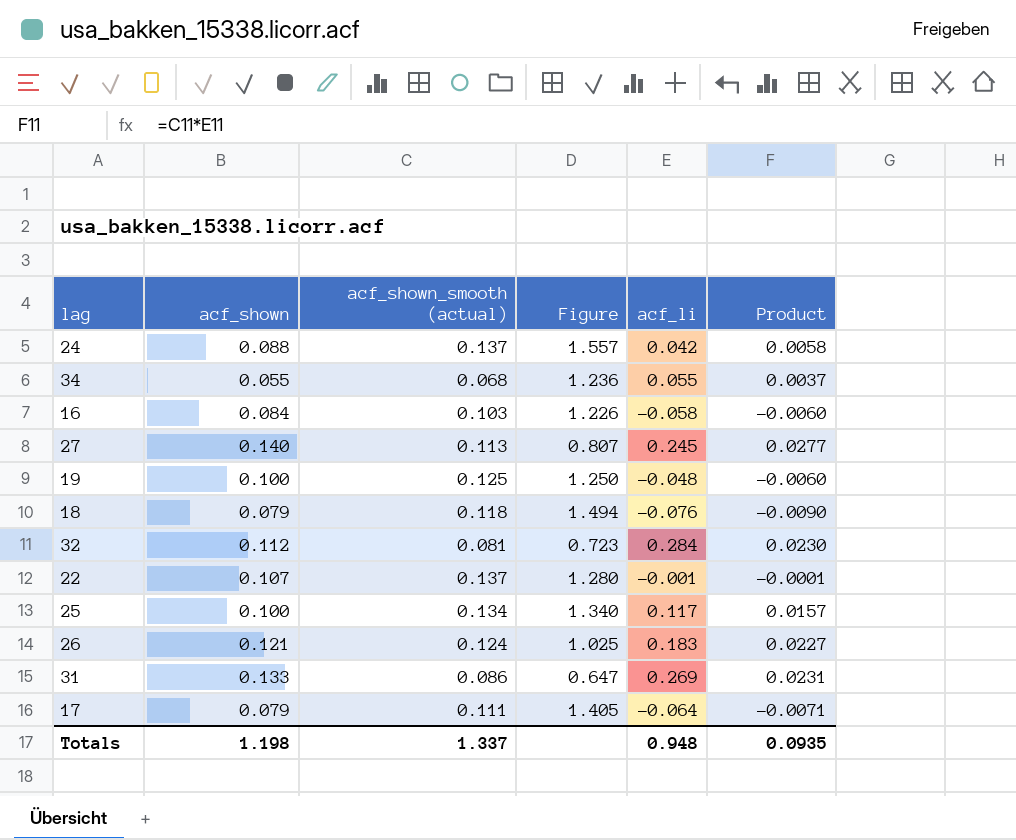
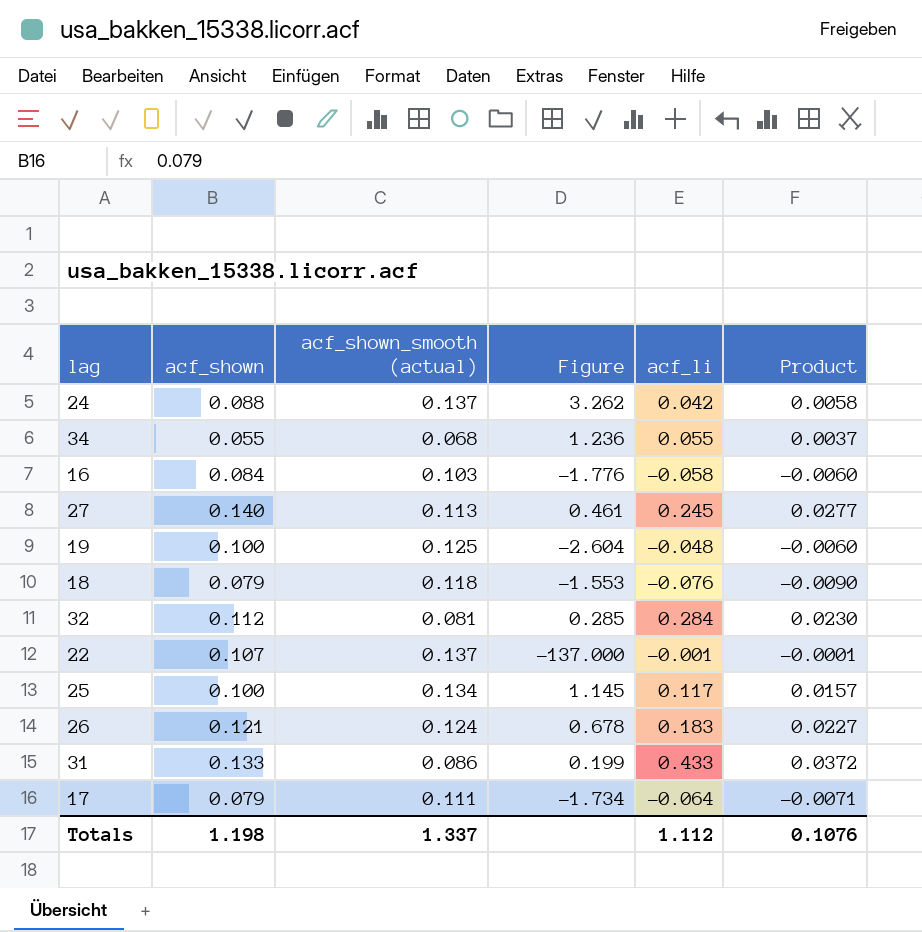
column Figure | formula: [acf_shown_smooth (actual)] / [acf_shown] -> [acf_shown_smooth (actual)] / [acf_li]
31 | acf_li: 0.269 -> 0.433
31 | Product: 0.0231 -> 0.0372
Totals | acf_li: 0.948 -> 1.112
Totals | Product: 0.0935 -> 0.1076

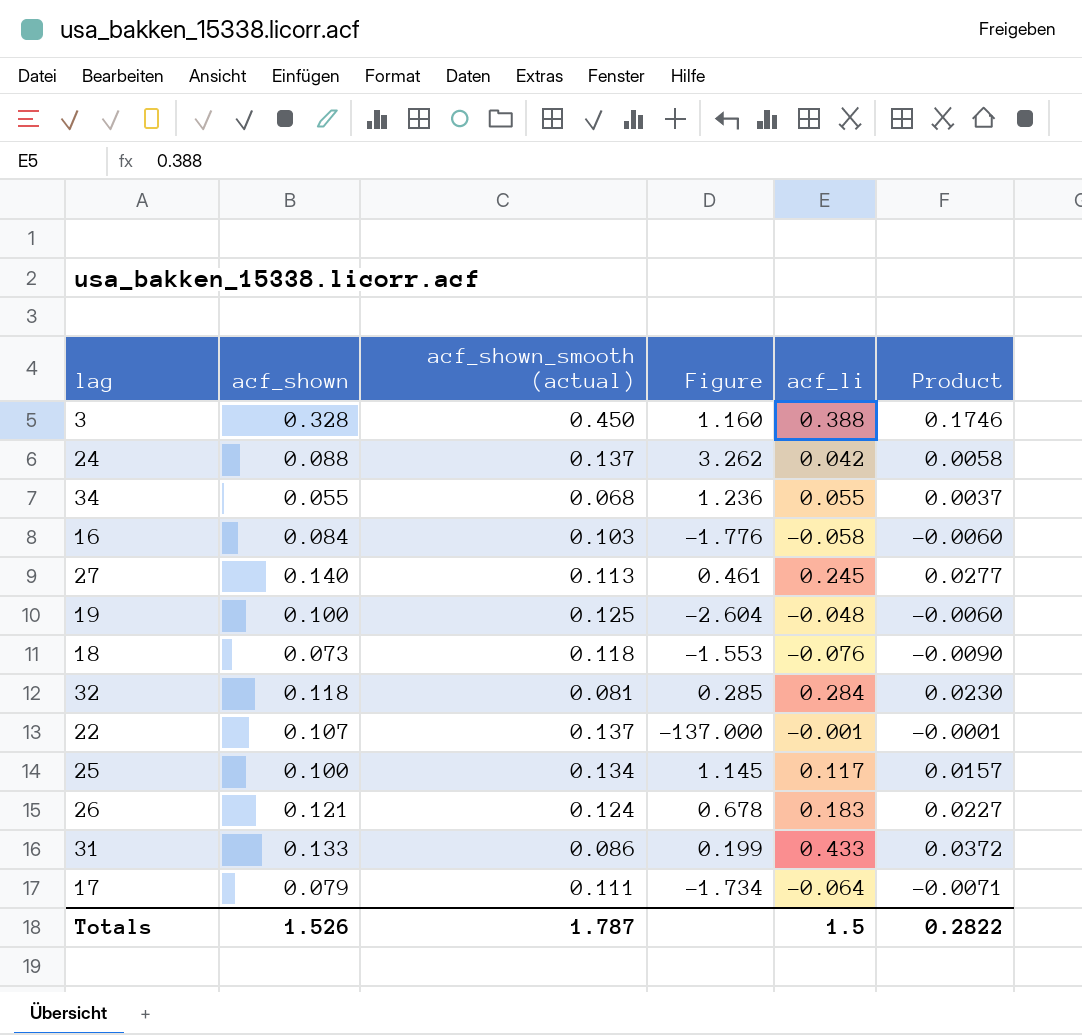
row 3: none -> 0.328 | 0.450 | 1.160 | 0.388 | 0.1746
18 | acf_shown: 0.079 -> 0.073
32 | acf_shown: 0.112 -> 0.118
Totals | acf_shown: 1.198 -> 1.526
Totals | acf_shown_smooth (actual): 1.337 -> 1.787
Totals | acf_li: 1.112 -> 1.5
Totals | Product: 0.1076 -> 0.2822

